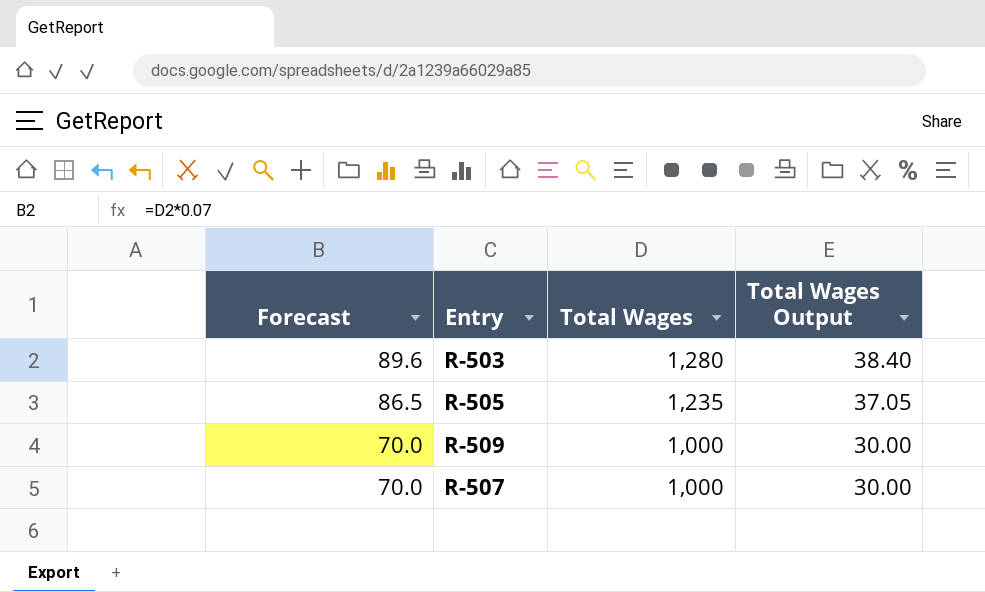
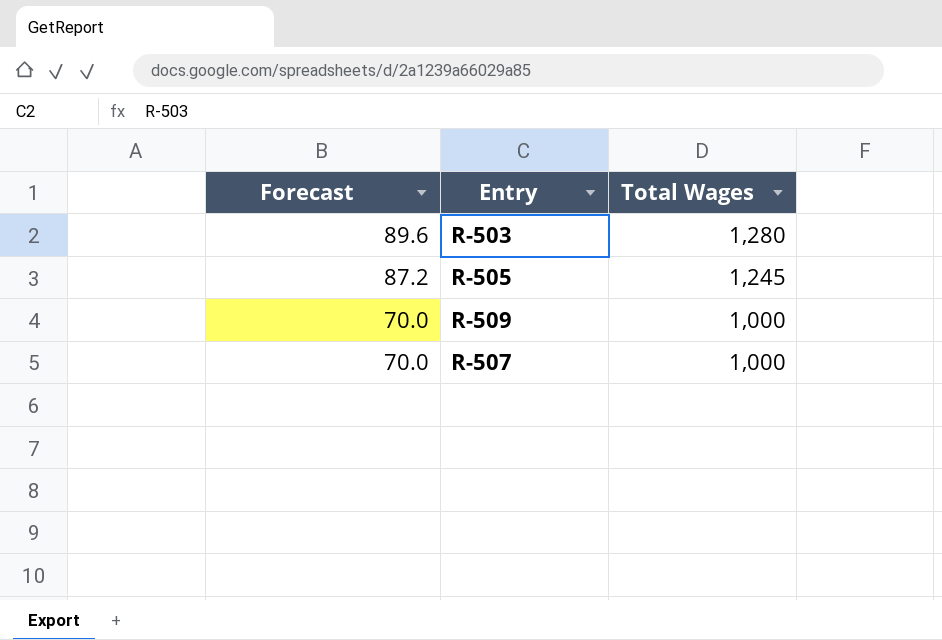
column Total Wages Output | formula: [Total Wages] * 0.03 -> none
R-505 | Forecast: 86.5 -> 87.2
R-505 | Total Wages: 1,235 -> 1,245

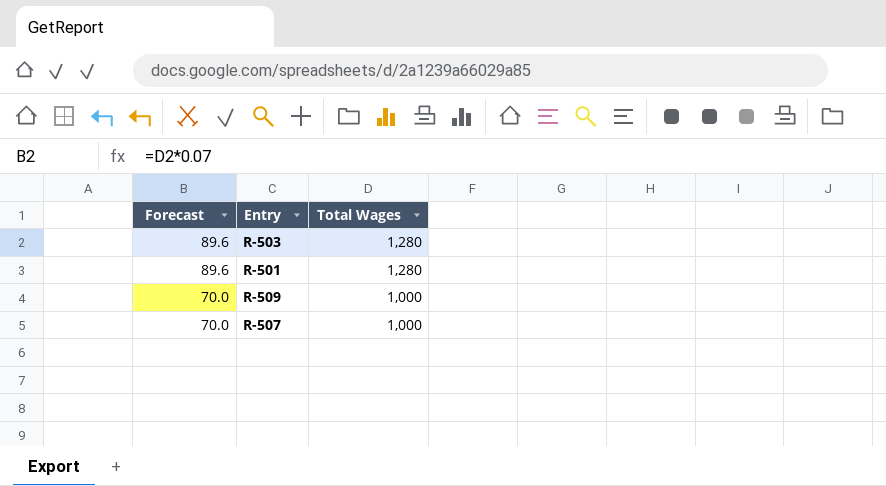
row R-505: 87.2 | 1,245 -> none
row R-501: none -> 89.6 | 1,280

